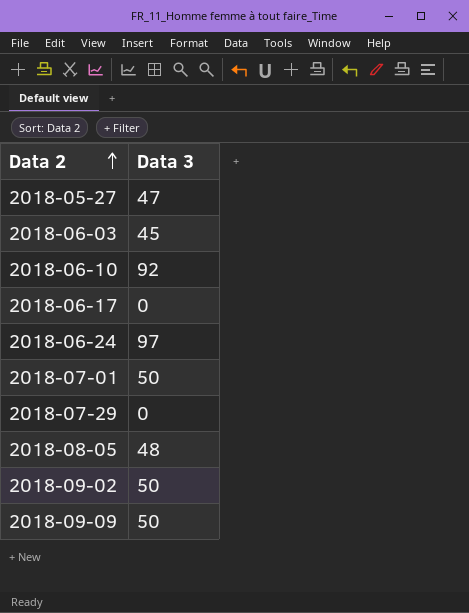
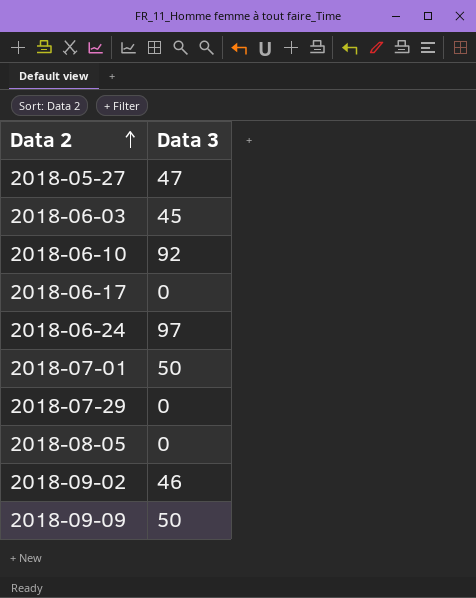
2018-08-05 | Data 3: 48 -> 0
2018-09-02 | Data 3: 50 -> 46

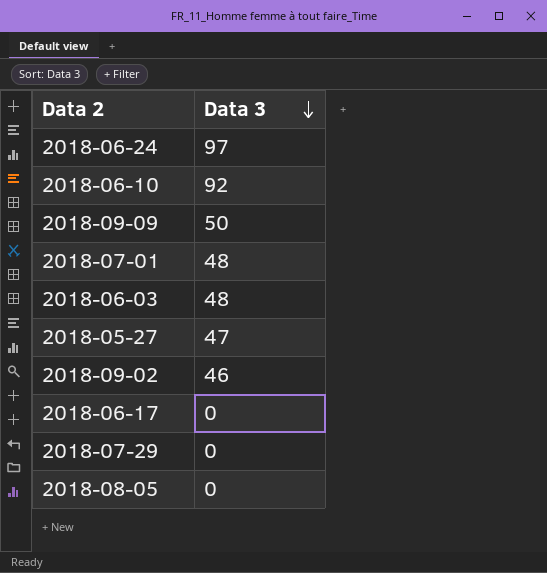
row order: Data 2 ascending -> Data 3 descending
2018-07-01 | Data 3: 50 -> 48
2018-06-03 | Data 3: 45 -> 48

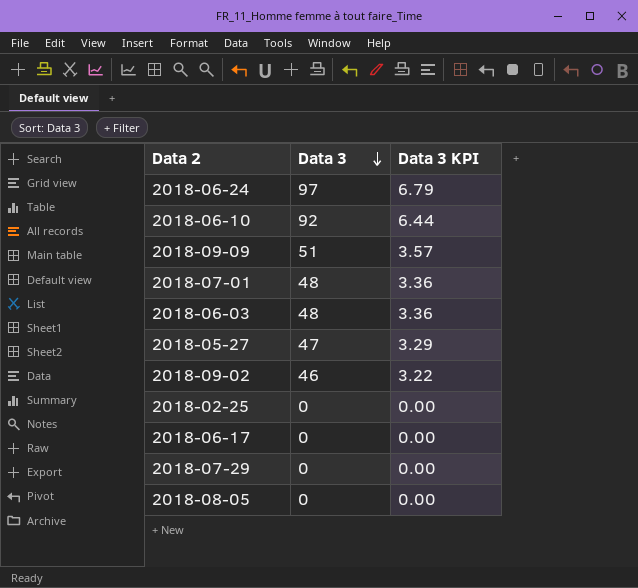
column Data 3 KPI | formula: none -> [Data 3] * 0.07
2018-09-09 | Data 3: 50 -> 51
row 2018-02-25: none -> 0 | 0.00

